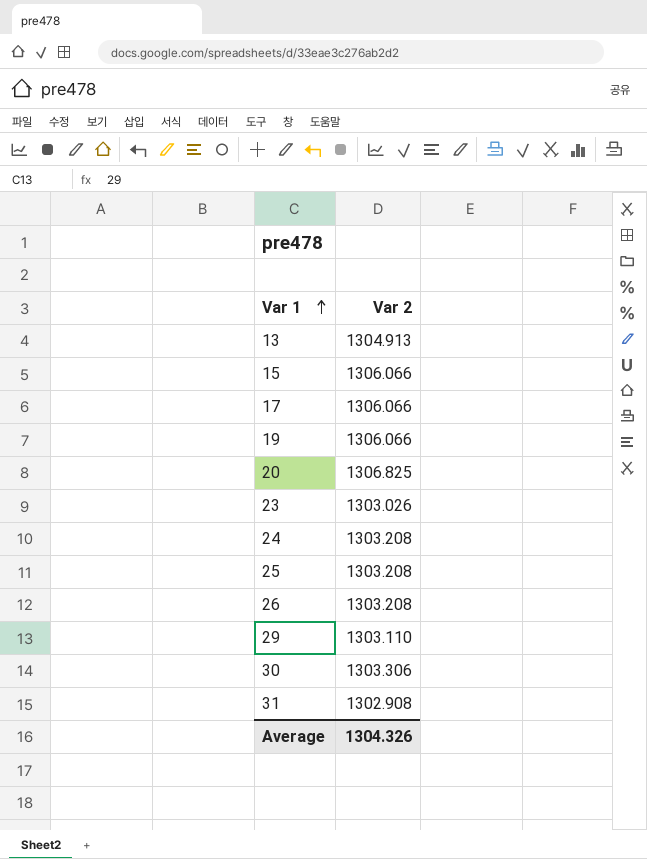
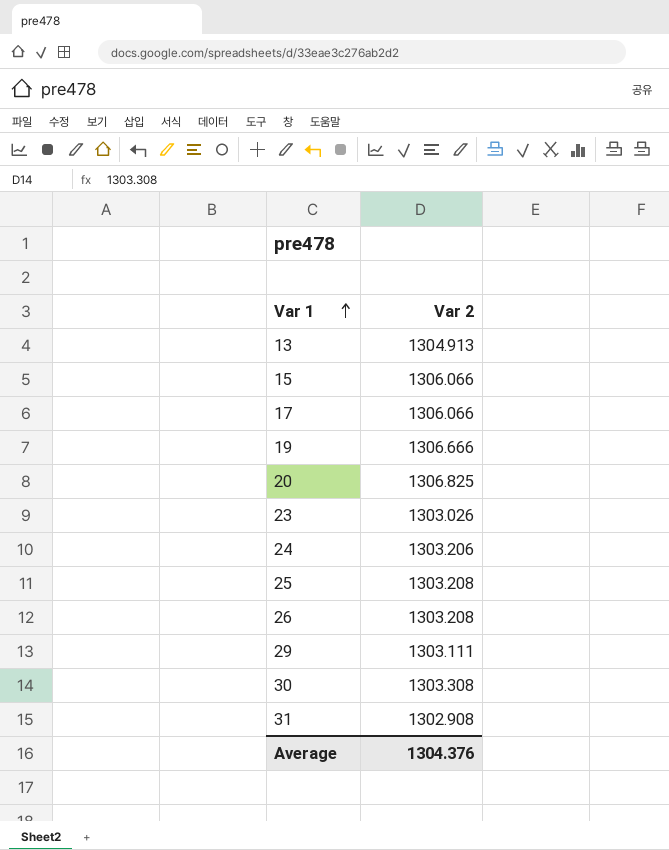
19 | Var 2: 1306.066 -> 1306.666
24 | Var 2: 1303.208 -> 1303.206
29 | Var 2: 1303.110 -> 1303.111
30 | Var 2: 1303.306 -> 1303.308
Average | Var 2: 1304.326 -> 1304.376

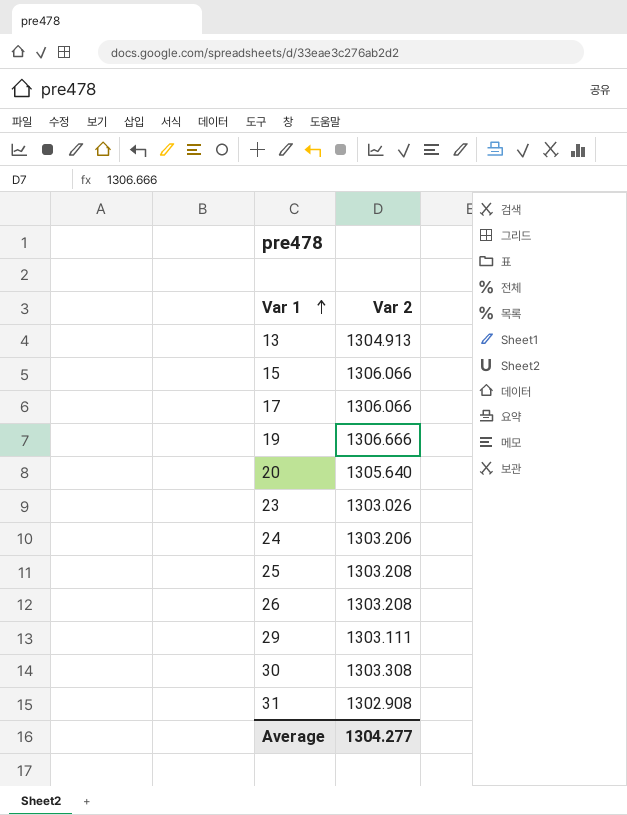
20 | Var 2: 1306.825 -> 1305.640
Average | Var 2: 1304.376 -> 1304.277

